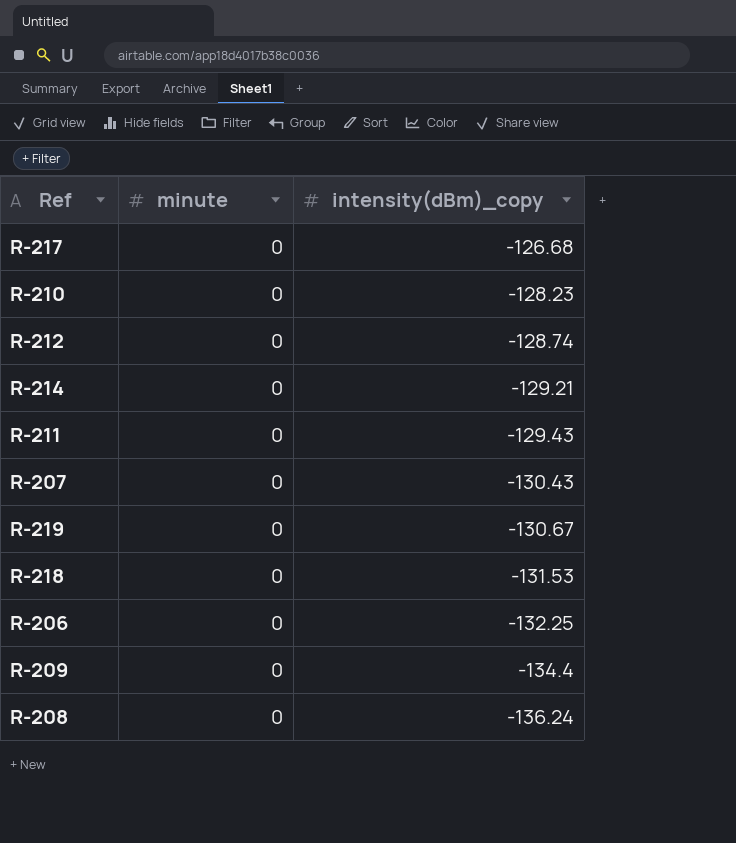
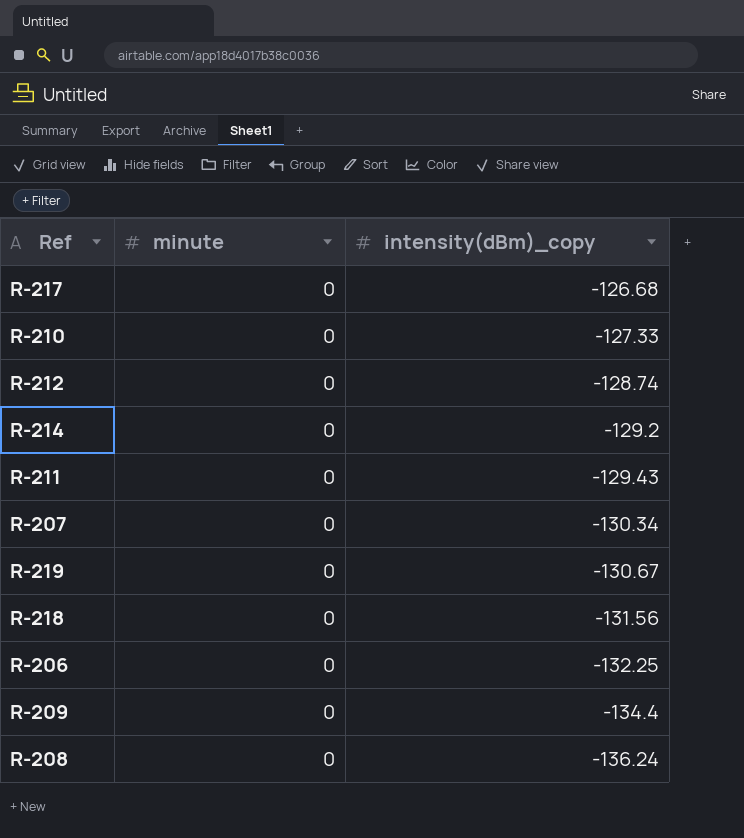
R-210 | intensity(dBm)_copy: -128.23 -> -127.33
R-214 | intensity(dBm)_copy: -129.21 -> -129.2
R-207 | intensity(dBm)_copy: -130.43 -> -130.34
R-218 | intensity(dBm)_copy: -131.53 -> -131.56

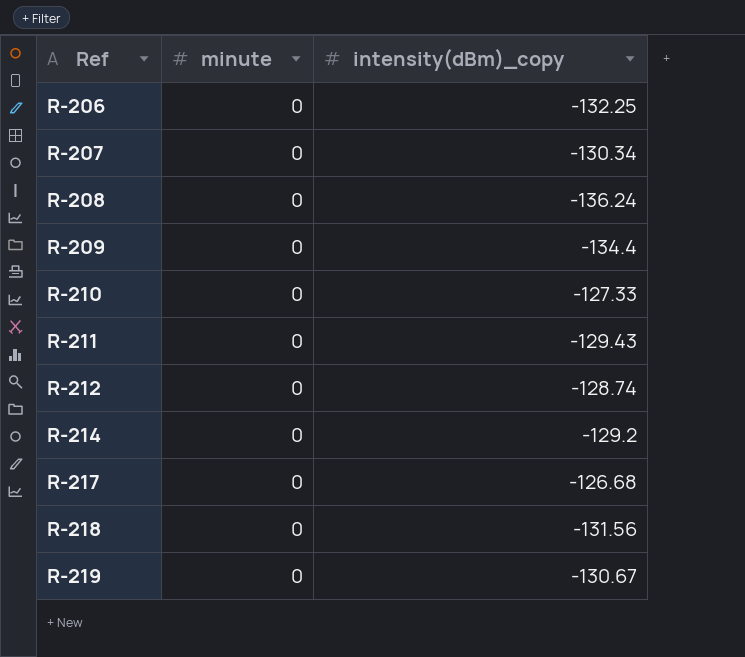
row order: intensity(dBm)_copy descending -> Ref ascending

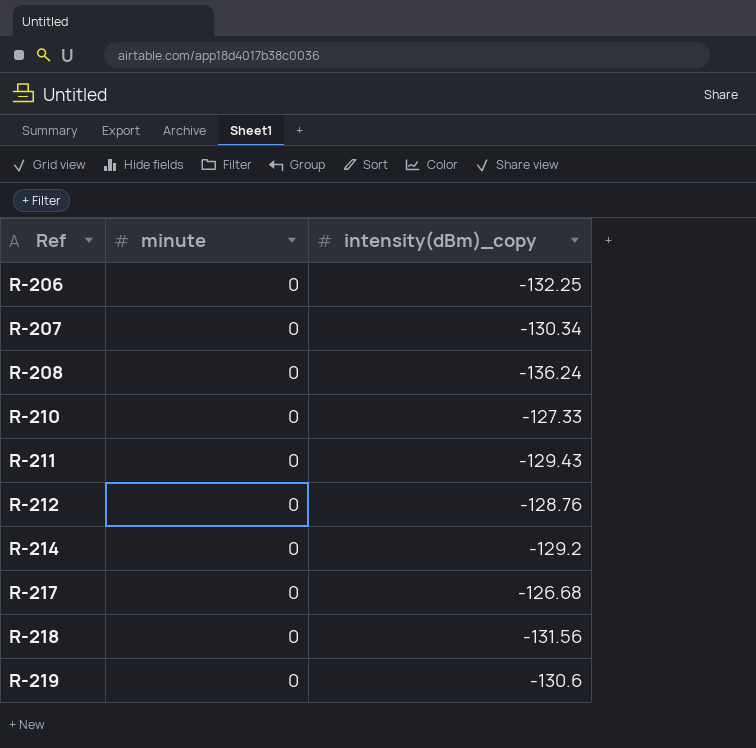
row R-209: 0 | -134.4 -> none
R-212 | intensity(dBm)_copy: -128.74 -> -128.76
R-219 | intensity(dBm)_copy: -130.67 -> -130.6

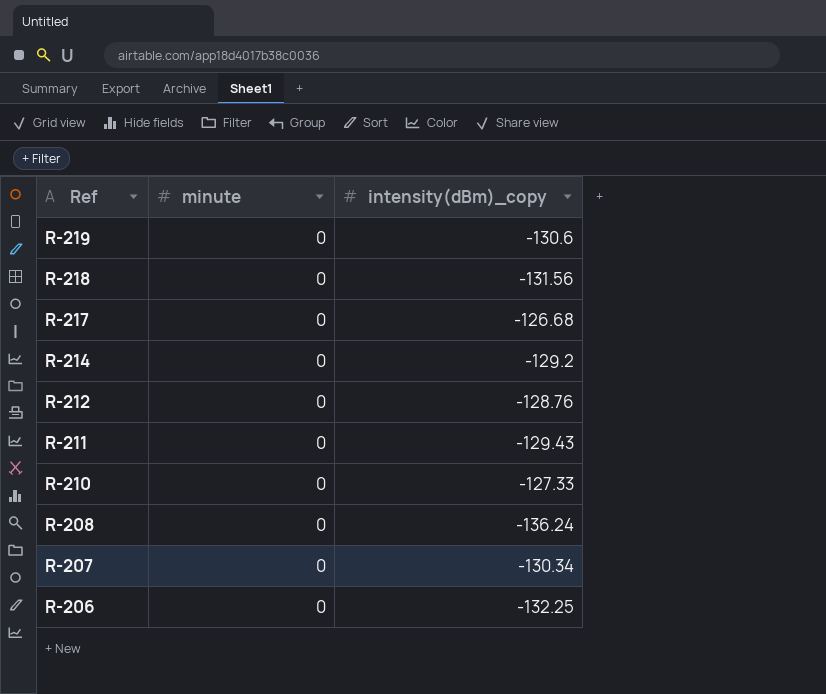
row order: Ref ascending -> Ref descending

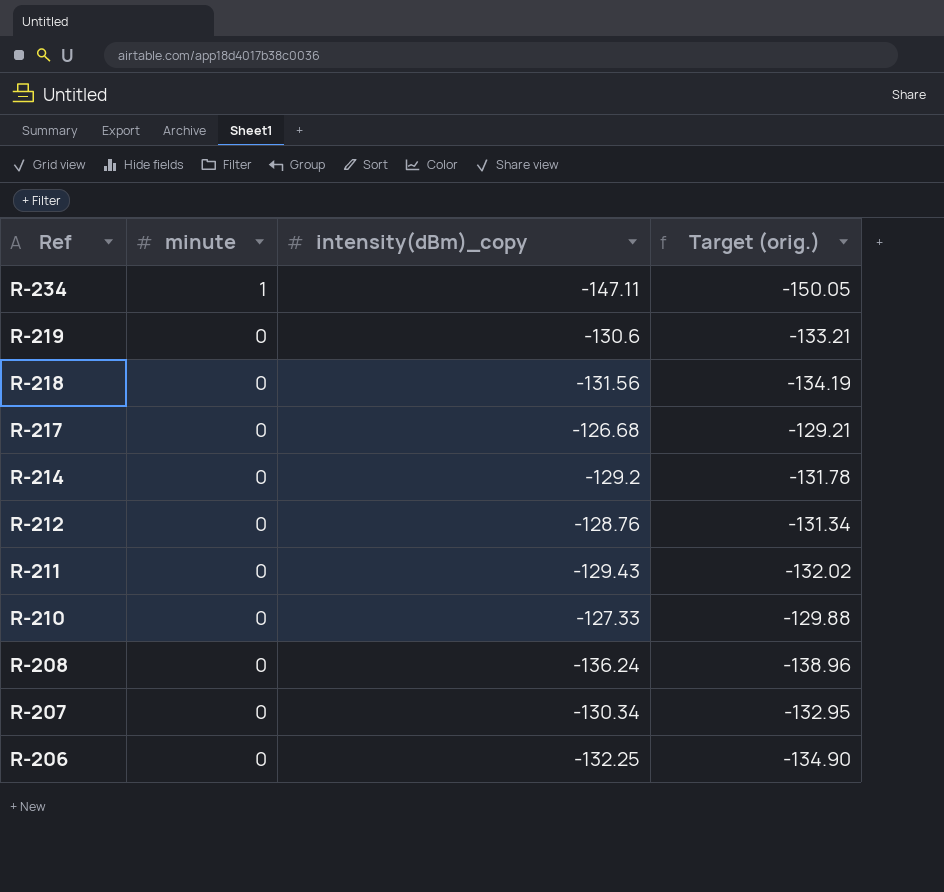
column Target (orig.) | formula: none -> [intensity(dBm)_copy] * 1.02
row R-234: none -> 1 | -147.11 | -150.05

